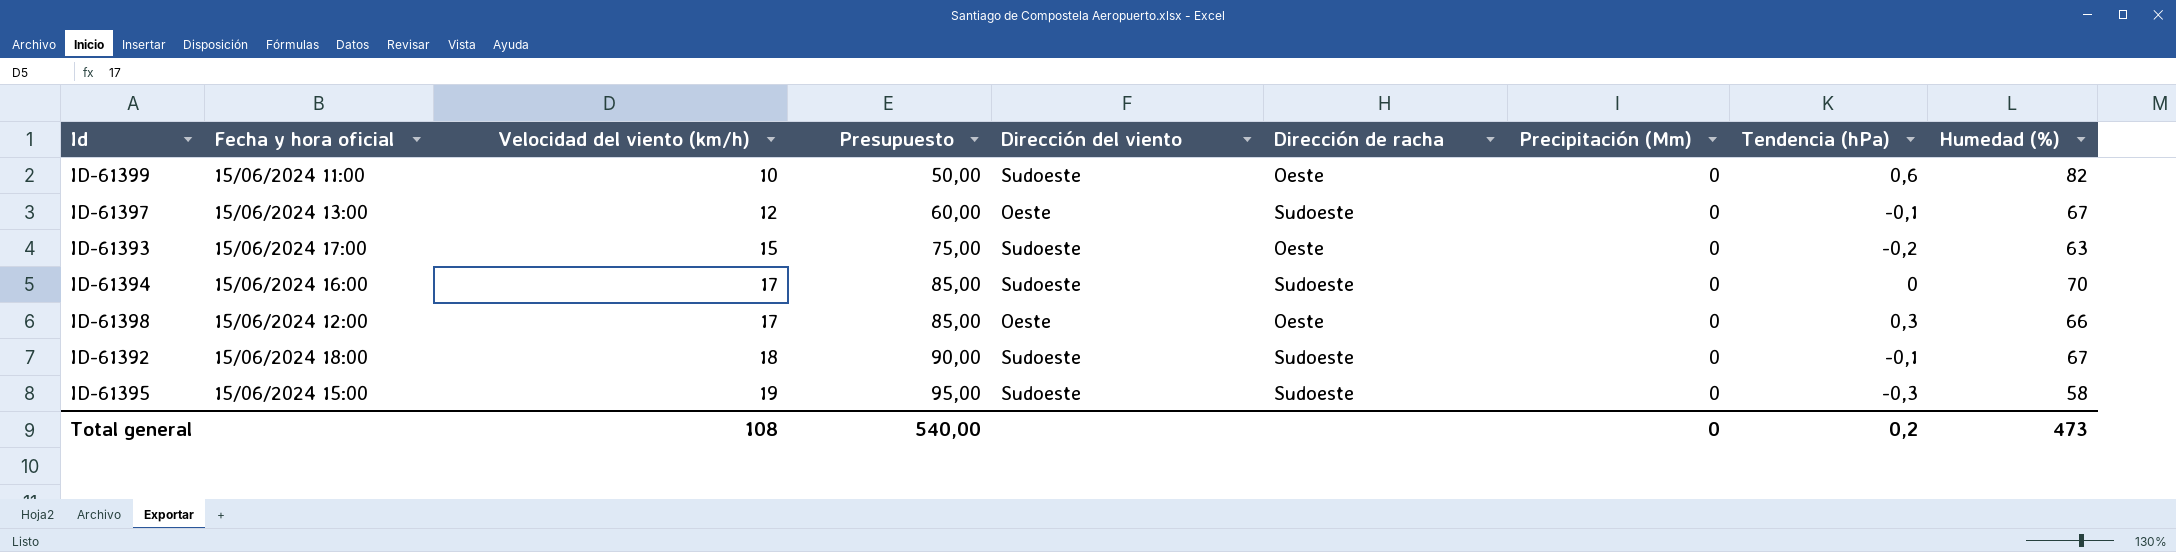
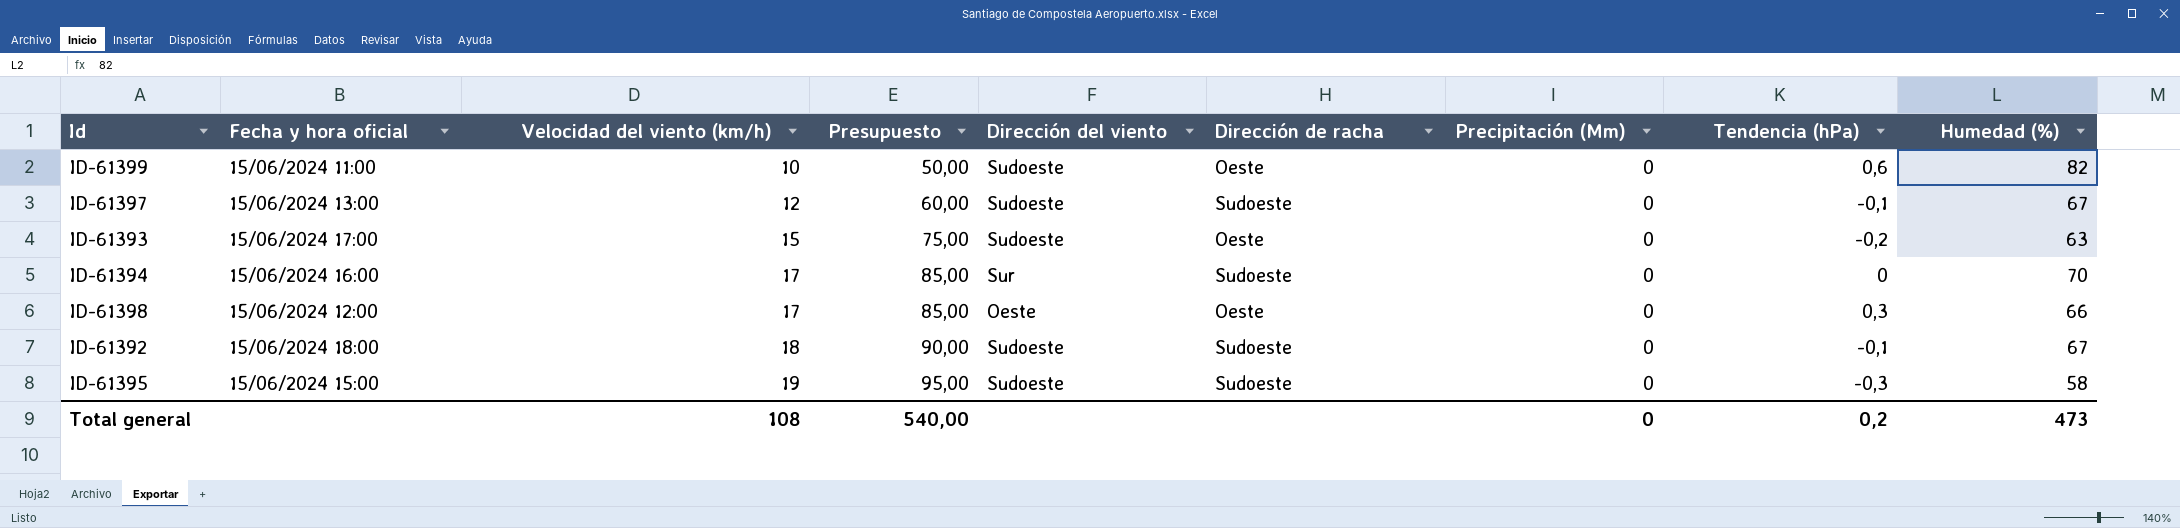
ID-61397 | Dirección del viento: Oeste -> Sudoeste
ID-61394 | Dirección del viento: Sudoeste -> Sur

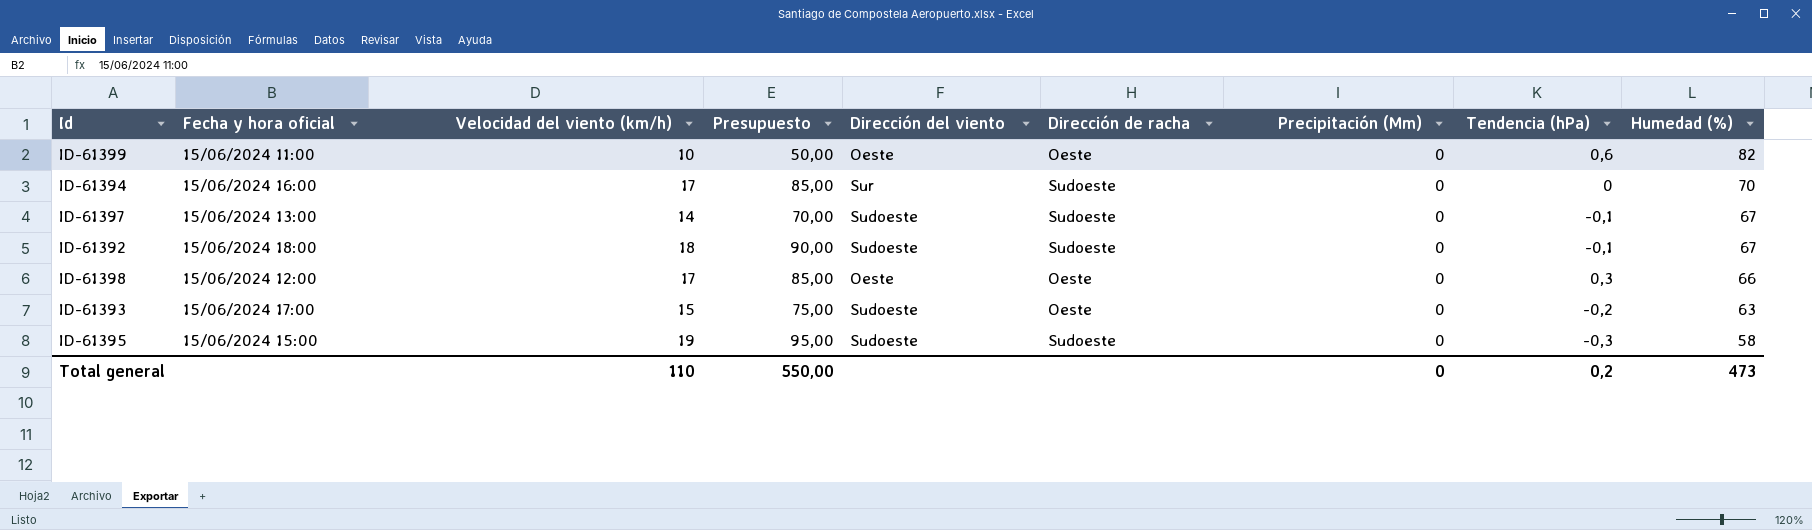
row order: Velocidad del viento (km/h) ascending -> Humedad (%) descending
ID-61399 | Dirección del viento: Sudoeste -> Oeste
ID-61397 | Velocidad del viento (km/h): 12 -> 14
ID-61397 | Presupuesto: 60,00 -> 70,00
Total general | Velocidad del viento (km/h): 108 -> 110
Total general | Presupuesto: 540,00 -> 550,00

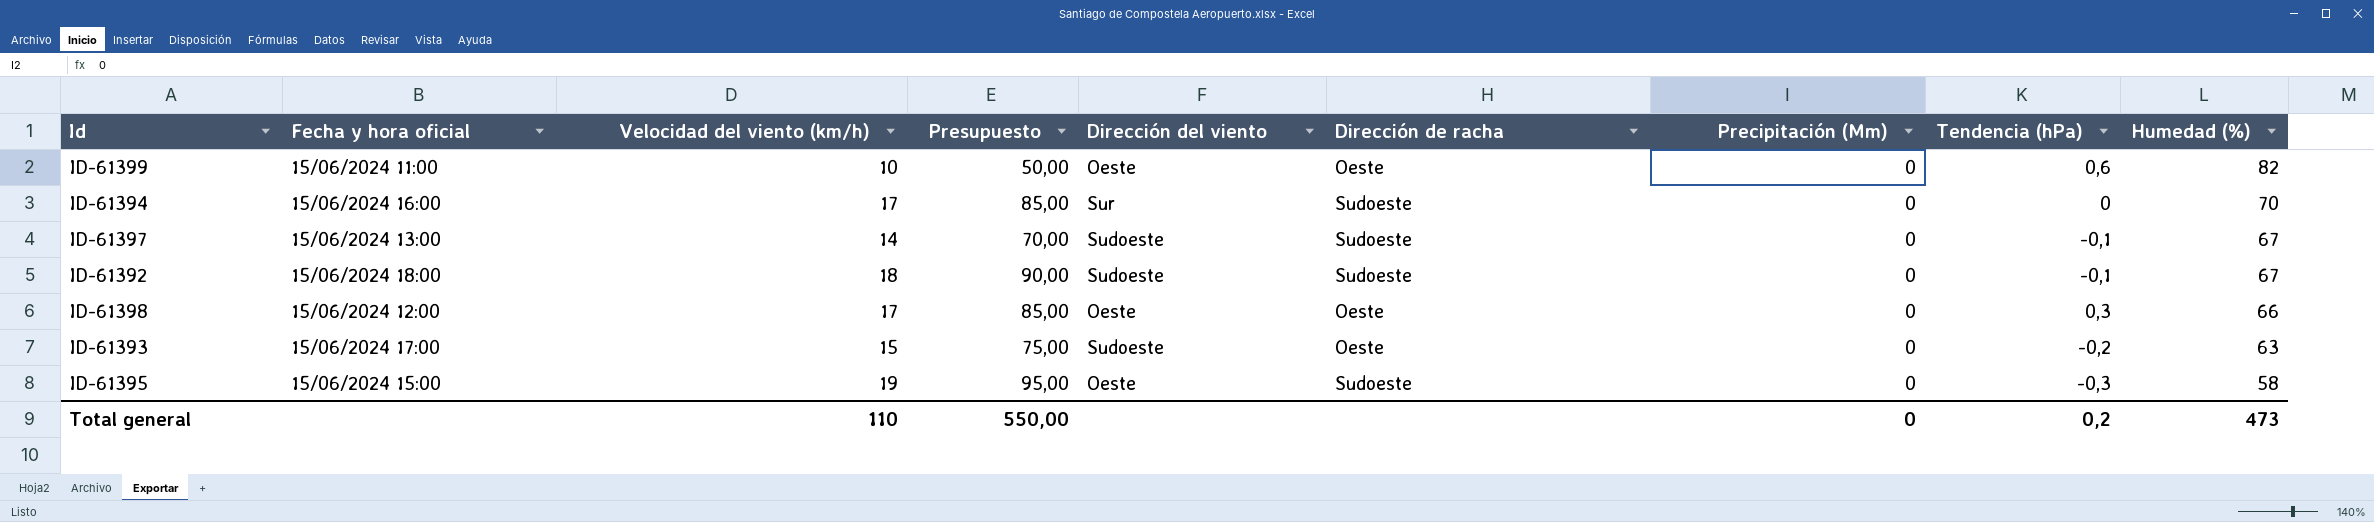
ID-61395 | Dirección del viento: Sudoeste -> Oeste

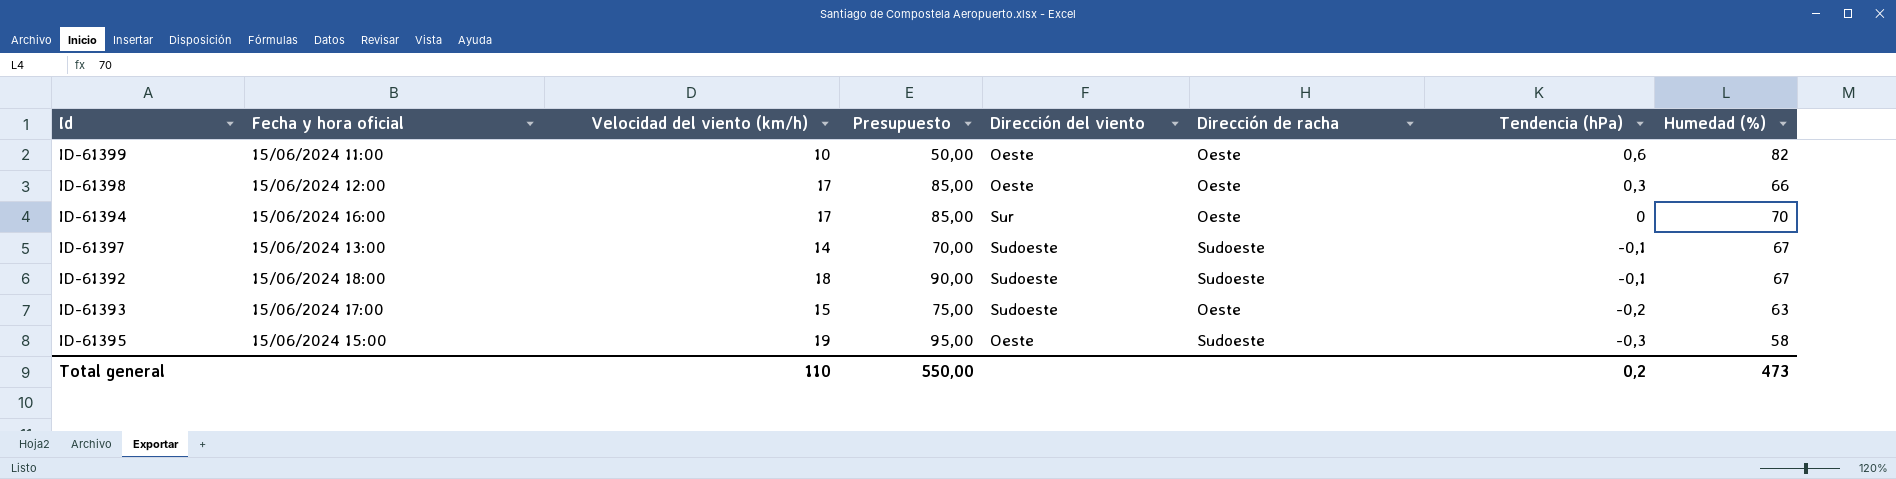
row order: Humedad (%) descending -> Tendencia (hPa) descending
column Precipitación (Mm) | position: 7 -> none
ID-61394 | Dirección de racha: Sudoeste -> Oeste

